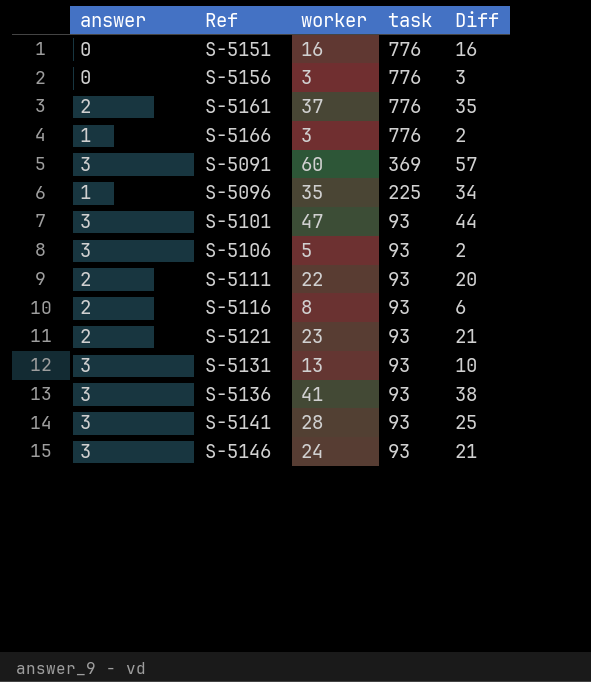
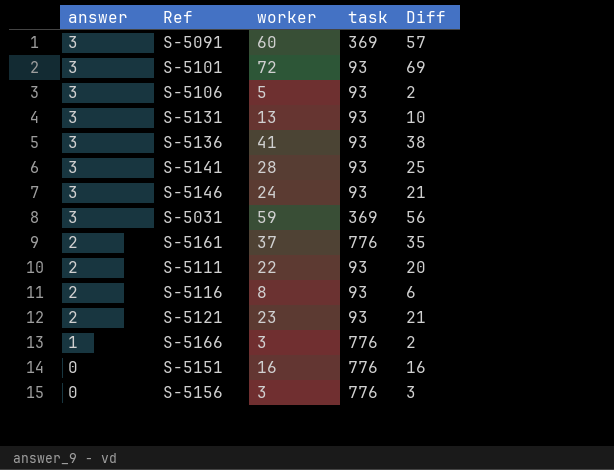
row order: task descending -> answer descending
row S-5096: 1 | 35 | 225 | 34 -> none
S-5101 | worker: 47 -> 72
S-5101 | Diff: 44 -> 69
row S-5031: none -> 3 | 59 | 369 | 56

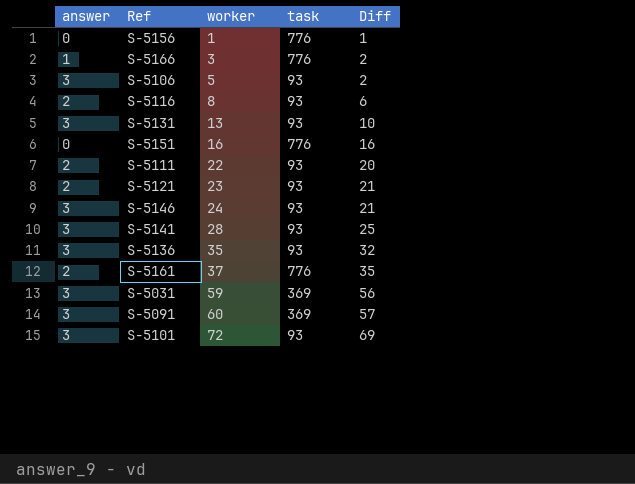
row order: answer descending -> worker ascending
S-5156 | worker: 3 -> 1
S-5156 | Diff: 3 -> 1
S-5136 | worker: 41 -> 35
S-5136 | Diff: 38 -> 32

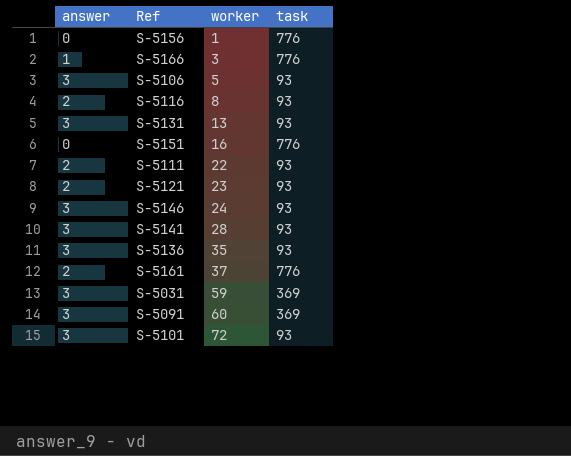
column Diff | formula: [worker] - [answer] -> none

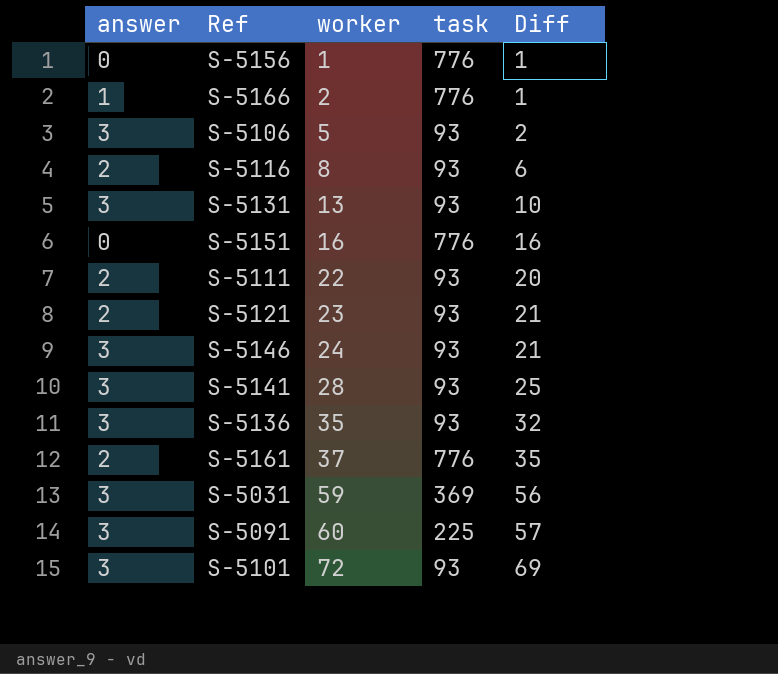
column Diff | formula: none -> [worker] - [answer]
S-5166 | worker: 3 -> 2
S-5091 | task: 369 -> 225

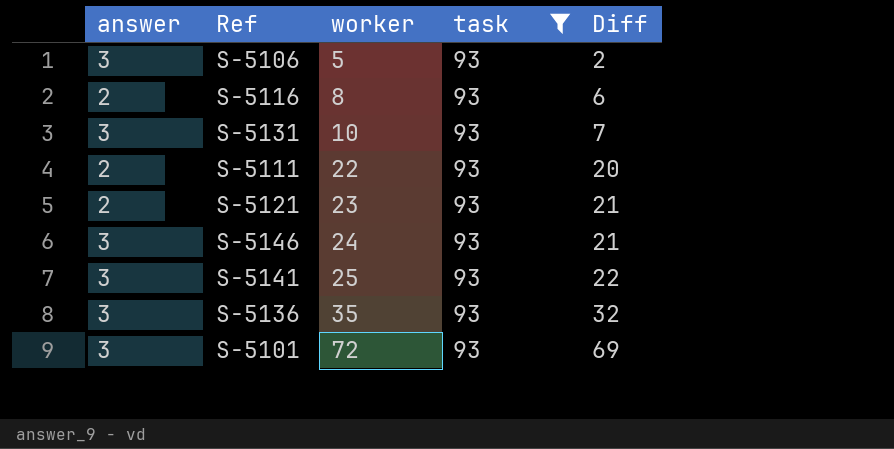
filter: none -> task = 93
S-5131 | worker: 13 -> 10
S-5131 | Diff: 10 -> 7
S-5141 | worker: 28 -> 25
S-5141 | Diff: 25 -> 22

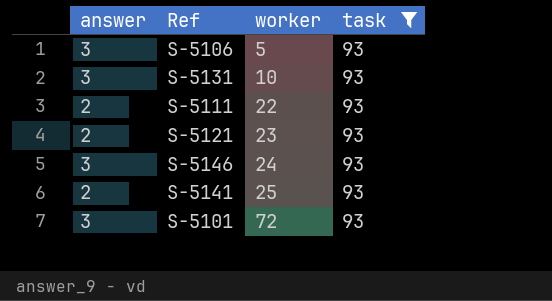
column Diff | formula: [worker] - [answer] -> none
row S-5116: 2 | 8 | 93 | 6 -> none
row S-5136: 3 | 35 | 93 | 32 -> none
S-5141 | answer: 3 -> 2

